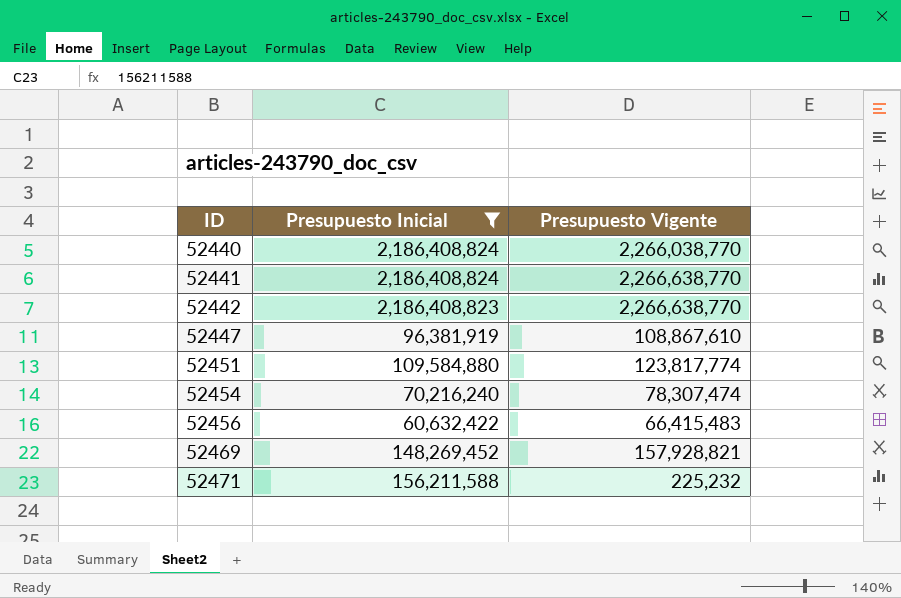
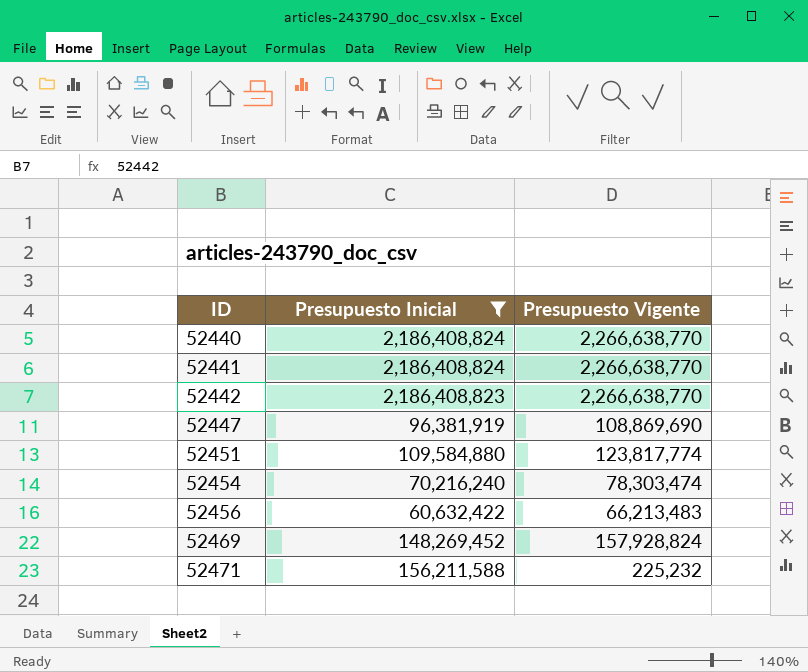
52440 | Presupuesto Vigente: 2,266,038,770 -> 2,266,638,770
52447 | Presupuesto Vigente: 108,867,610 -> 108,869,690
52454 | Presupuesto Vigente: 78,307,474 -> 78,303,474
52456 | Presupuesto Vigente: 66,415,483 -> 66,213,483
52469 | Presupuesto Vigente: 157,928,821 -> 157,928,824

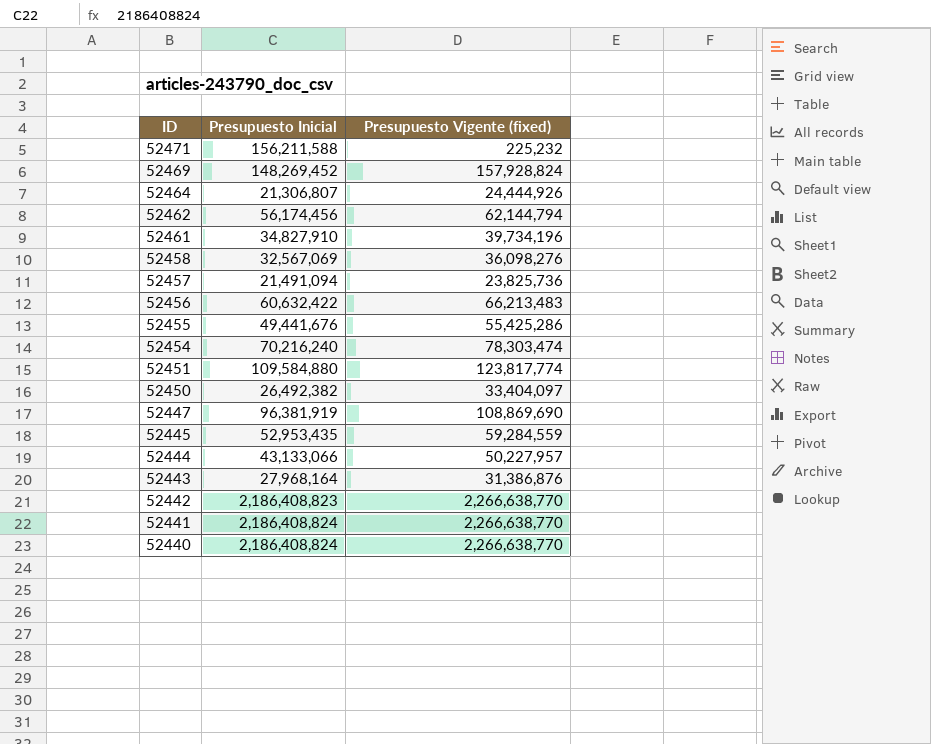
filter: Presupuesto Inicial >= 60,632,422 -> none
row order: ID ascending -> ID descending
column name: Presupuesto Vigente -> Presupuesto Vigente (fixed)

